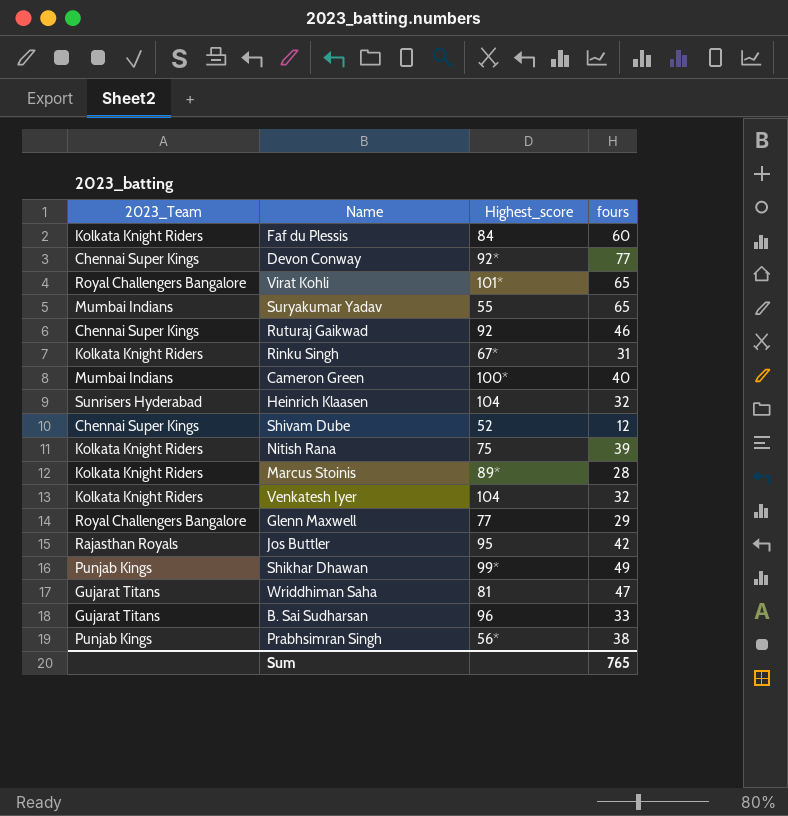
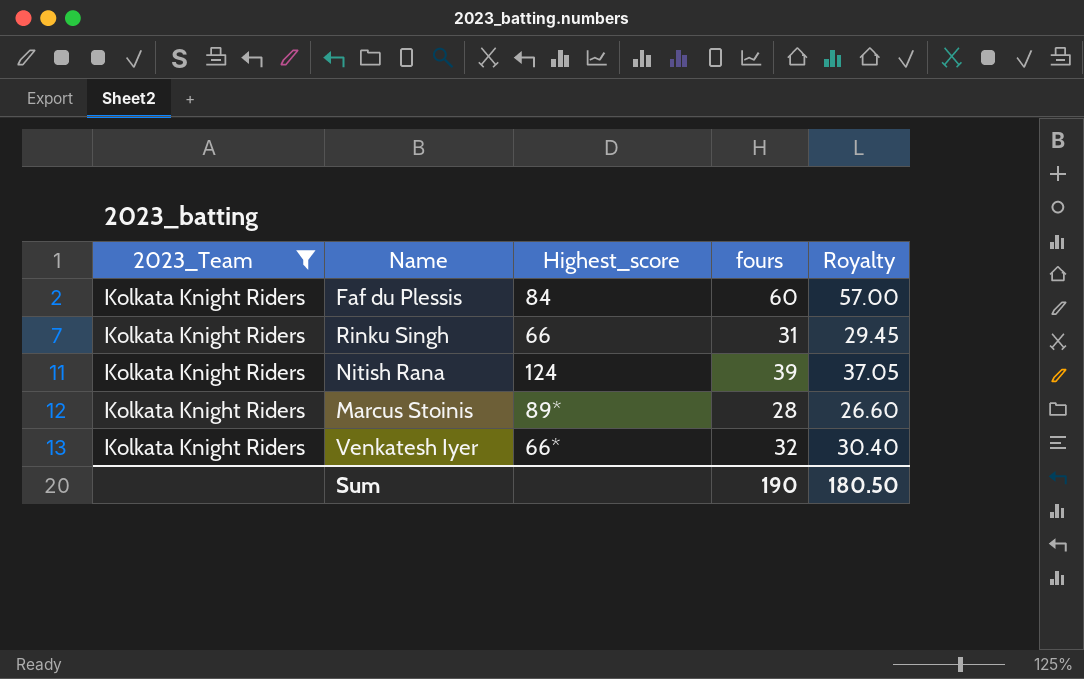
filter: none -> 2023_Team = Kolkata Knight Riders
column Royalty | formula: none -> [fours] * 0.95
Rinku Singh | Highest_score: 67* -> 66
Nitish Rana | Highest_score: 75 -> 124
Venkatesh Iyer | Highest_score: 104 -> 66*
Sum | fours: 765 -> 190

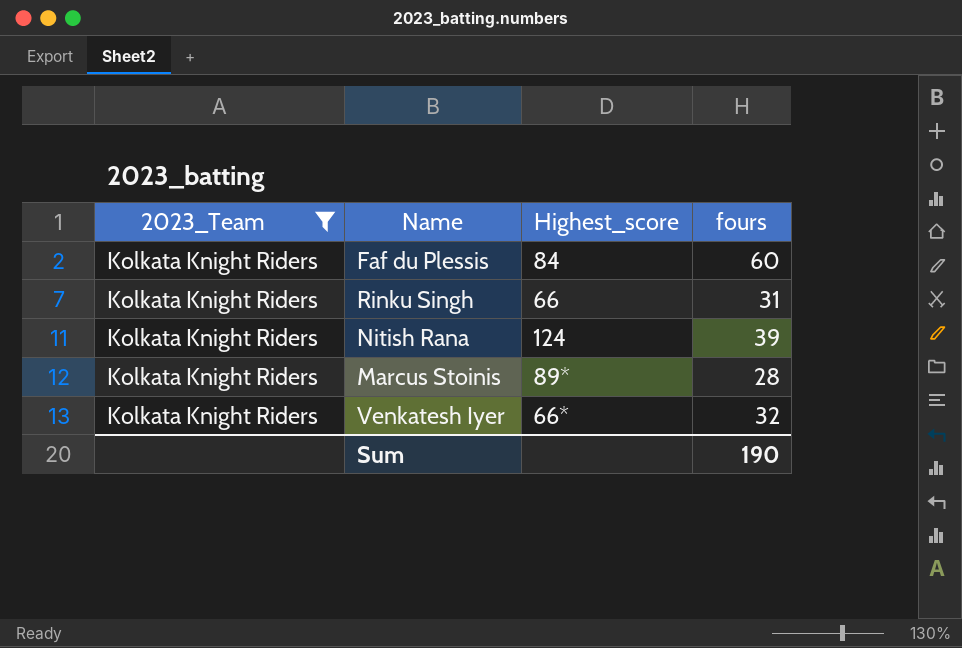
column Royalty | formula: [fours] * 0.95 -> none

